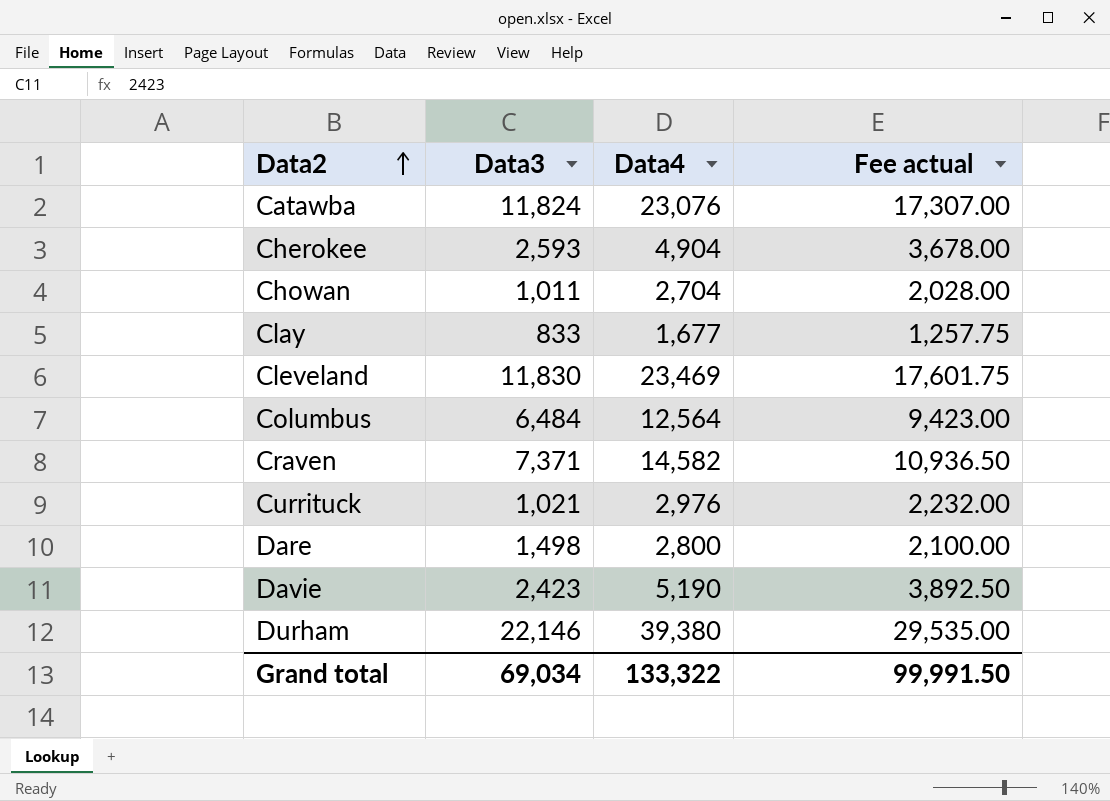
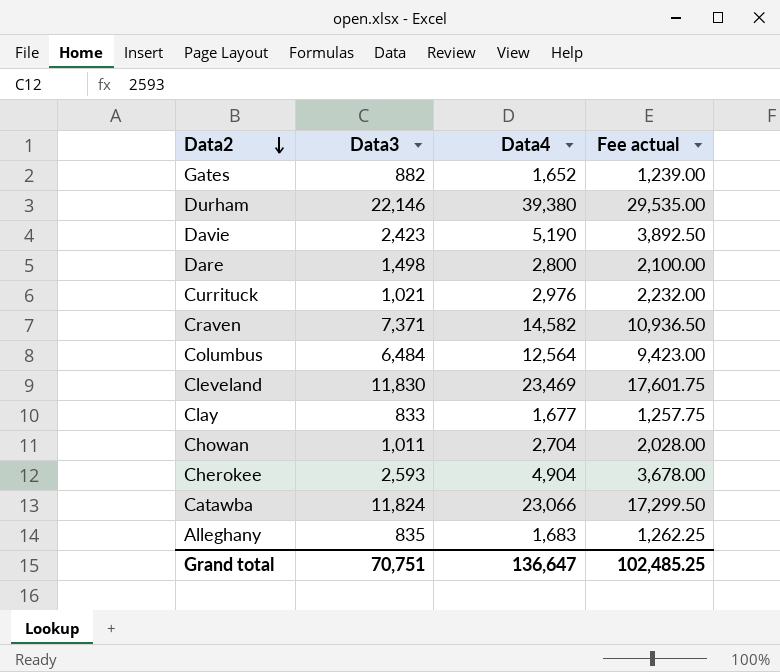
row order: Data2 ascending -> Data2 descending
row Gates: none -> 882 | 1,652 | 1,239.00
Catawba | Data4: 23,076 -> 23,066
Catawba | Fee actual: 17,307.00 -> 17,299.50
row Alleghany: none -> 835 | 1,683 | 1,262.25
Grand total | Data3: 69,034 -> 70,751
Grand total | Data4: 133,322 -> 136,647
Grand total | Fee actual: 99,991.50 -> 102,485.25

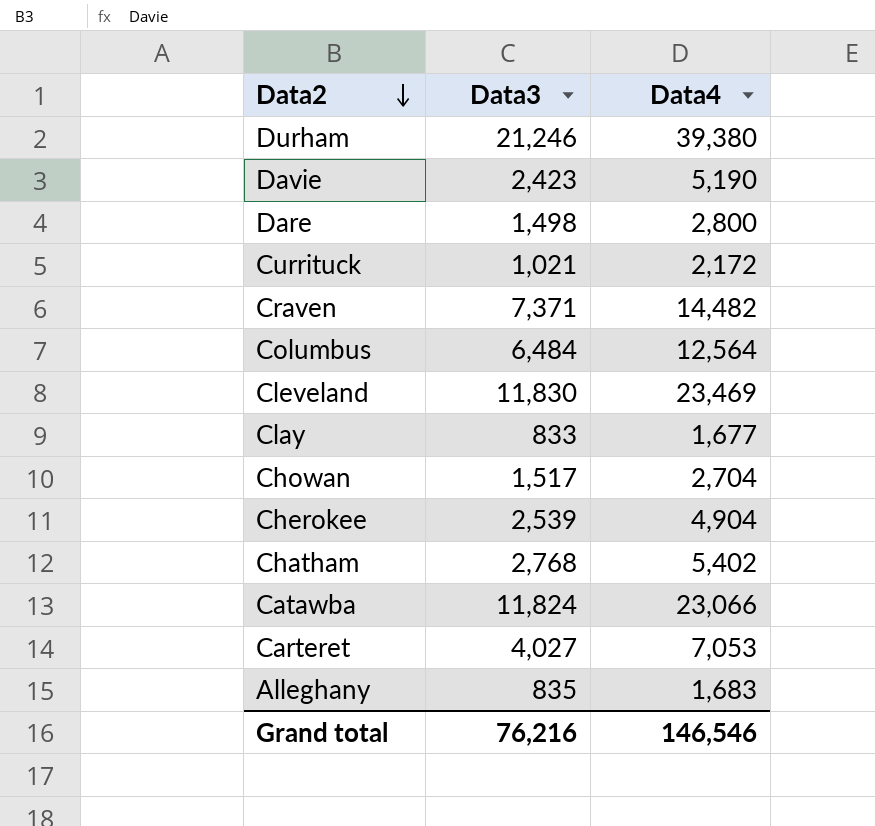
column Fee actual | formula: [Data4] * 0.75 -> none
row Gates: 882 | 1,652 | 1,239.00 -> none
Durham | Data3: 22,146 -> 21,246
Currituck | Data4: 2,976 -> 2,172
Craven | Data4: 14,582 -> 14,482
Chowan | Data3: 1,011 -> 1,517
Cherokee | Data3: 2,593 -> 2,539
row Chatham: none -> 2,768 | 5,402
row Carteret: none -> 4,027 | 7,053
Grand total | Data3: 70,751 -> 76,216
Grand total | Data4: 136,647 -> 146,546

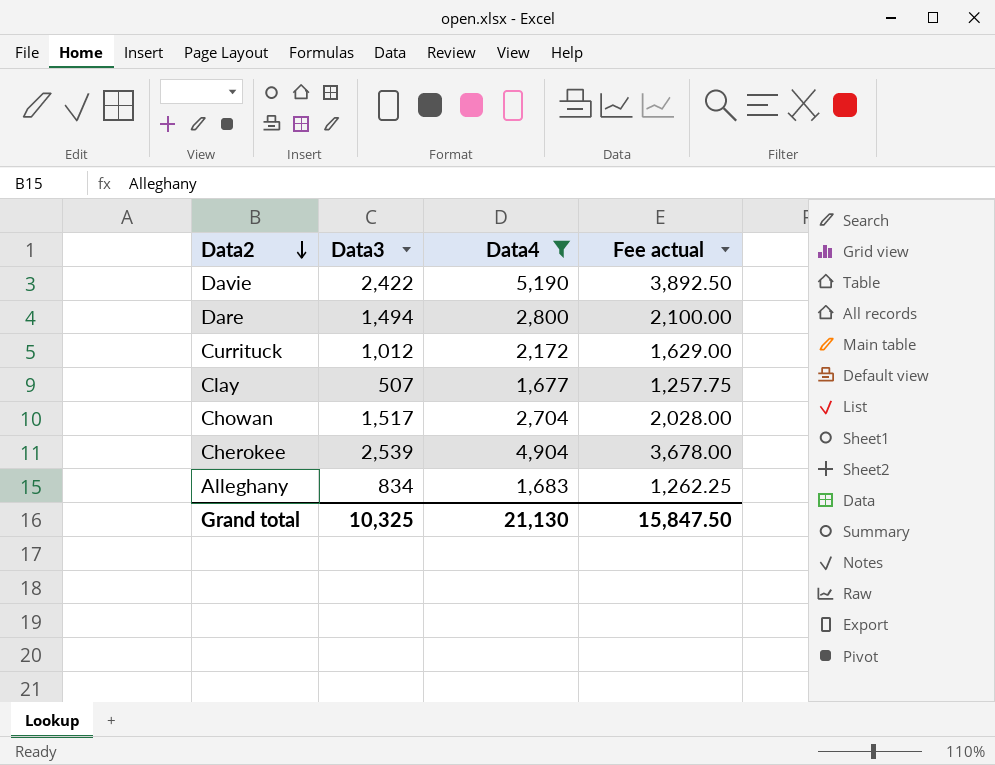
filter: none -> Data4 <= 5,190
column Fee actual | formula: none -> [Data4] * 0.75
Davie | Data3: 2,423 -> 2,422
Dare | Data3: 1,498 -> 1,494
Currituck | Data3: 1,021 -> 1,012
Clay | Data3: 833 -> 507
Alleghany | Data3: 835 -> 834
Grand total | Data3: 76,216 -> 10,325
Grand total | Data4: 146,546 -> 21,130

